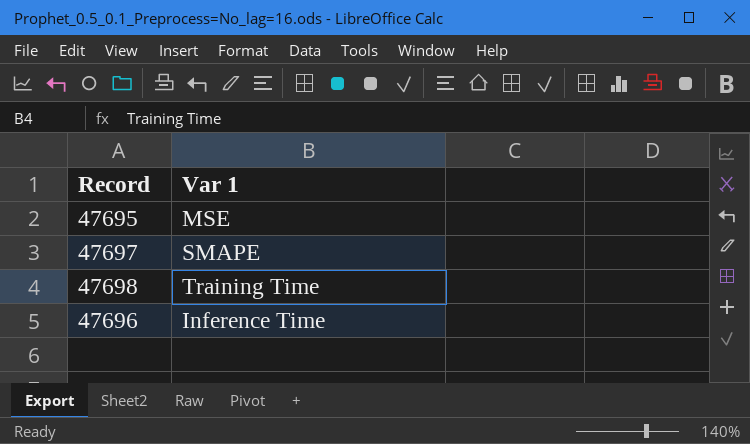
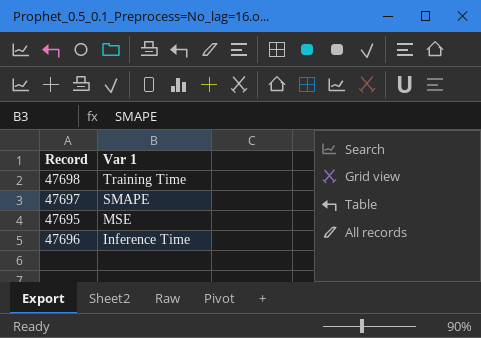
row order: none -> Var 1 descending

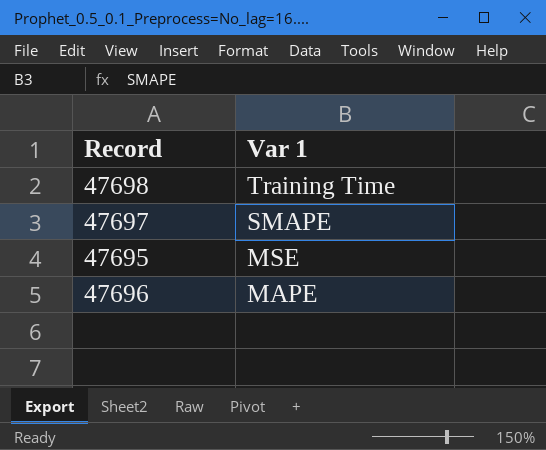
47696 | Var 1: Inference Time -> MAPE

